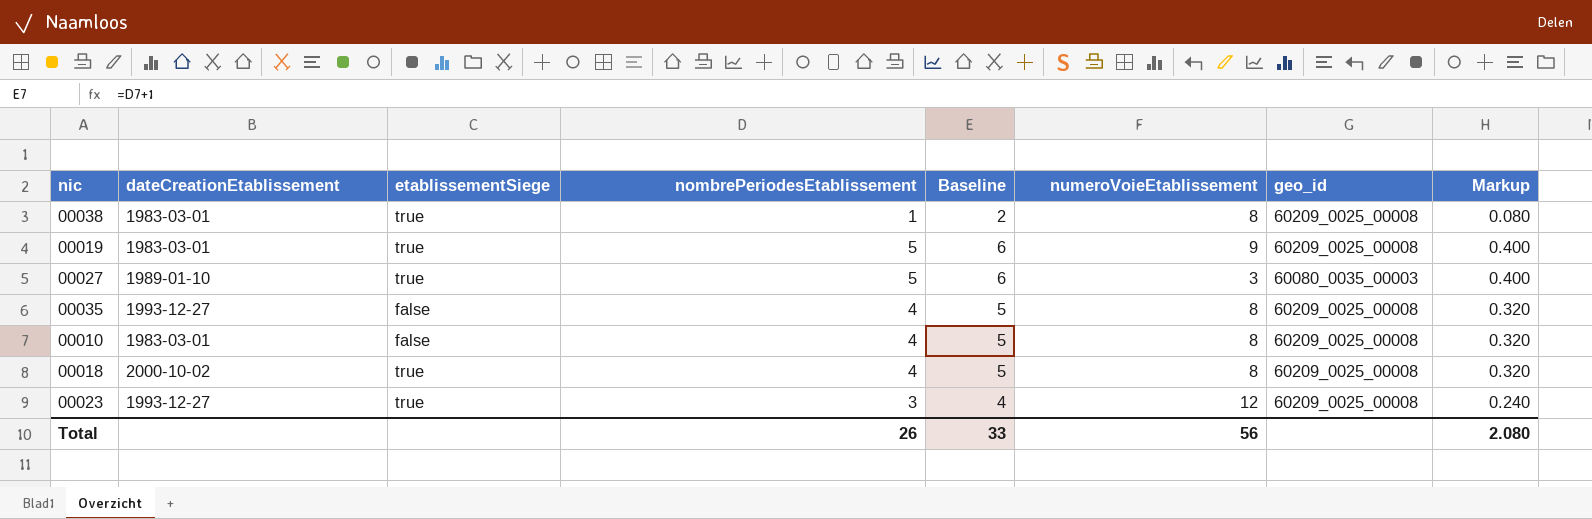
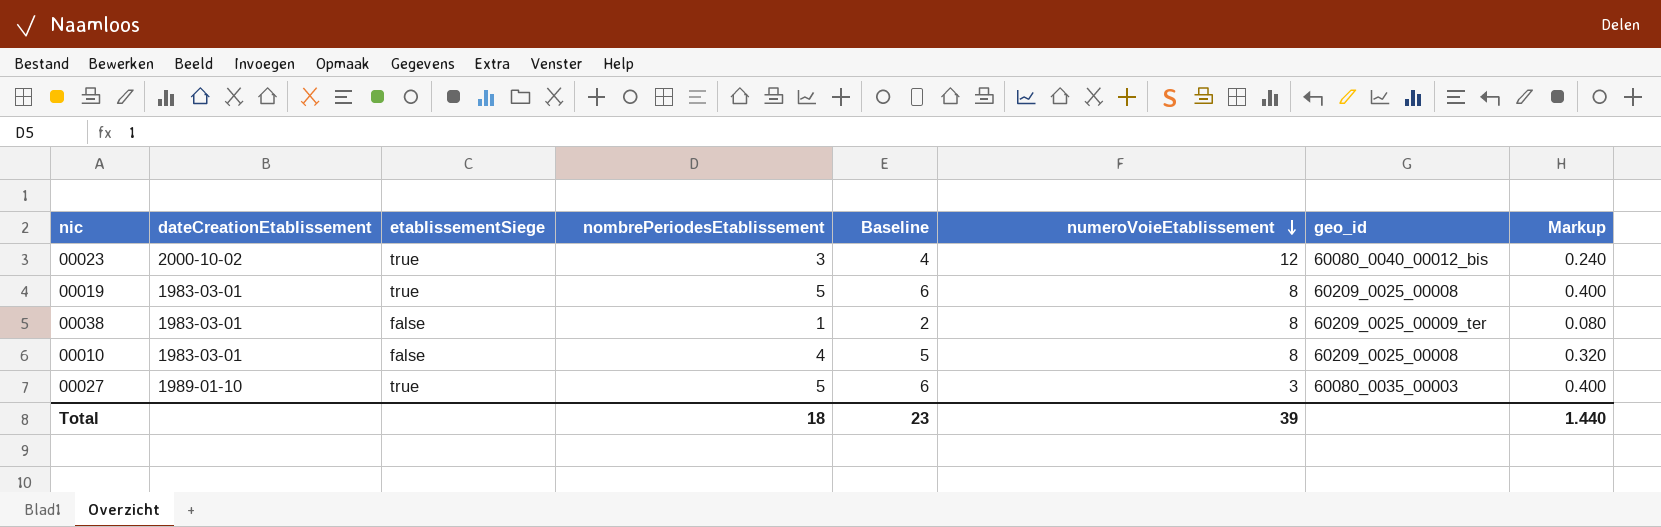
row order: none -> numeroVoieEtablissement descending
row 00035: 1993-12-27 | false | 4 | 5 | 8 | 60209_0025_00008 | 0.320 -> none
row 00018: 2000-10-02 | true | 4 | 5 | 8 | 60209_0025_00008 | 0.320 -> none
00023 | dateCreationEtablissement: 1993-12-27 -> 2000-10-02
00023 | geo_id: 60209_0025_00008 -> 60080_0040_00012_bis
00019 | numeroVoieEtablissement: 9 -> 8
00038 | etablissementSiege: true -> false
00038 | geo_id: 60209_0025_00008 -> 60209_0025_00009_ter
Total | nombrePeriodesEtablissement: 26 -> 18
Total | Baseline: 33 -> 23
Total | numeroVoieEtablissement: 56 -> 39
Total | Markup: 2.080 -> 1.440

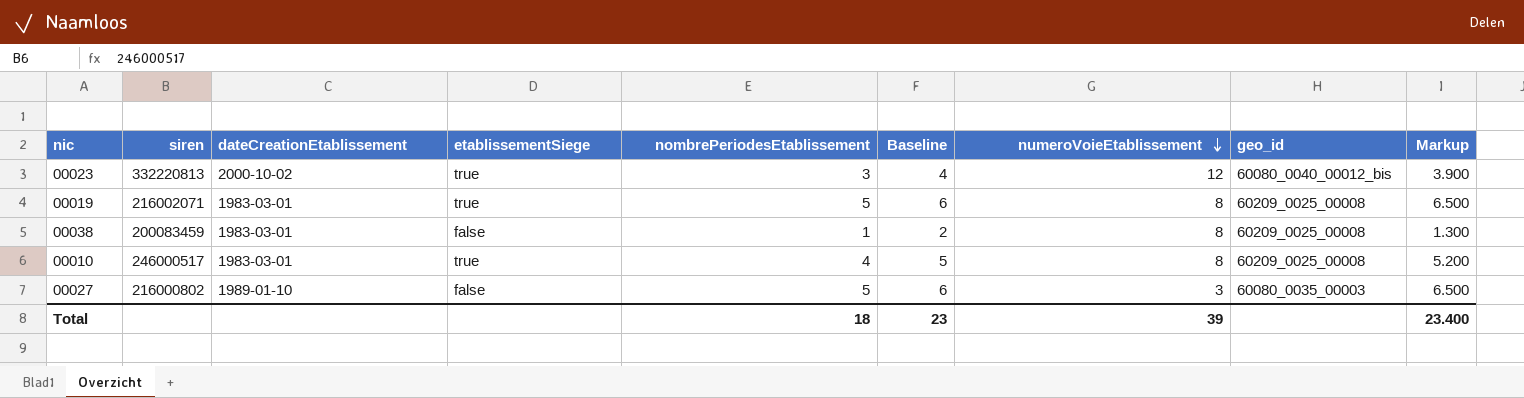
column siren | position: none -> 2
column Markup | formula: [nombrePeriodesEtablissement] * 0.08 -> [nombrePeriodesEtablissement] * 1.3
00038 | geo_id: 60209_0025_00009_ter -> 60209_0025_00008
00010 | etablissementSiege: false -> true
00027 | etablissementSiege: true -> false
Total | Markup: 1.440 -> 23.400

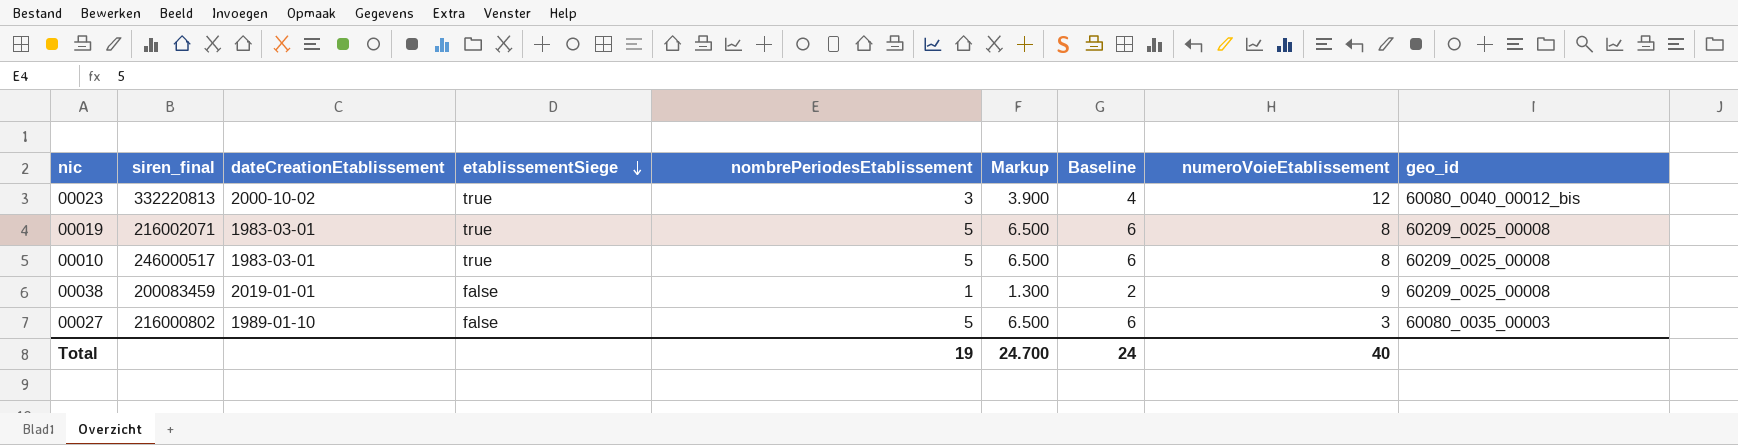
row order: numeroVoieEtablissement descending -> etablissementSiege descending
column name: siren -> siren_final
column Markup | position: 9 -> 6
00010 | nombrePeriodesEtablissement: 4 -> 5
00010 | Markup: 5.200 -> 6.500
00010 | Baseline: 5 -> 6
00038 | dateCreationEtablissement: 1983-03-01 -> 2019-01-01
00038 | numeroVoieEtablissement: 8 -> 9
Total | nombrePeriodesEtablissement: 18 -> 19
Total | Markup: 23.400 -> 24.700
Total | Baseline: 23 -> 24
Total | numeroVoieEtablissement: 39 -> 40

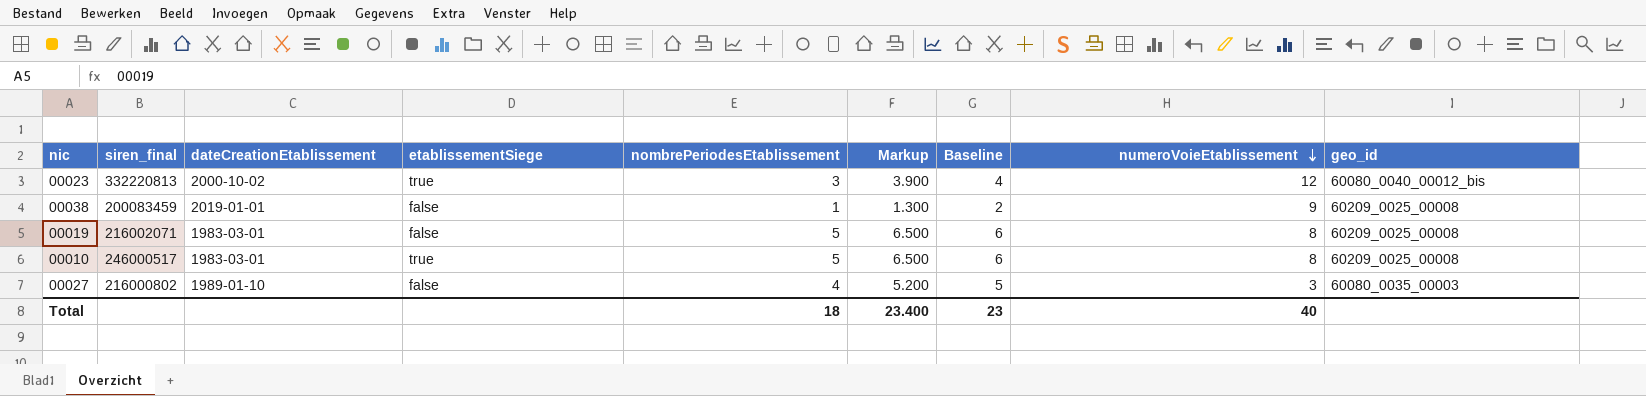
row order: etablissementSiege descending -> numeroVoieEtablissement descending
00019 | etablissementSiege: true -> false
00027 | nombrePeriodesEtablissement: 5 -> 4
00027 | Markup: 6.500 -> 5.200
00027 | Baseline: 6 -> 5
Total | nombrePeriodesEtablissement: 19 -> 18
Total | Markup: 24.700 -> 23.400
Total | Baseline: 24 -> 23

